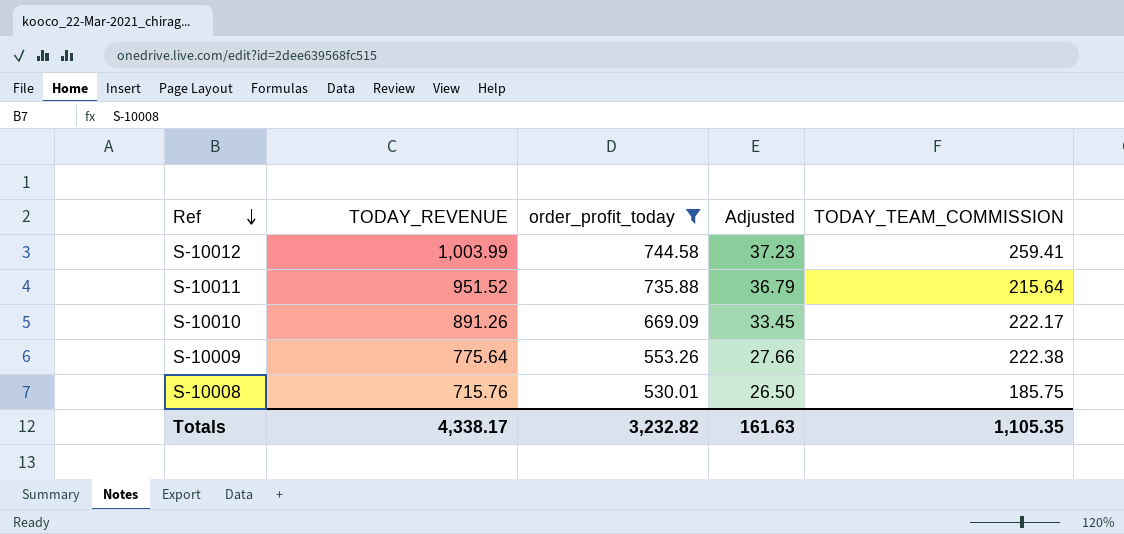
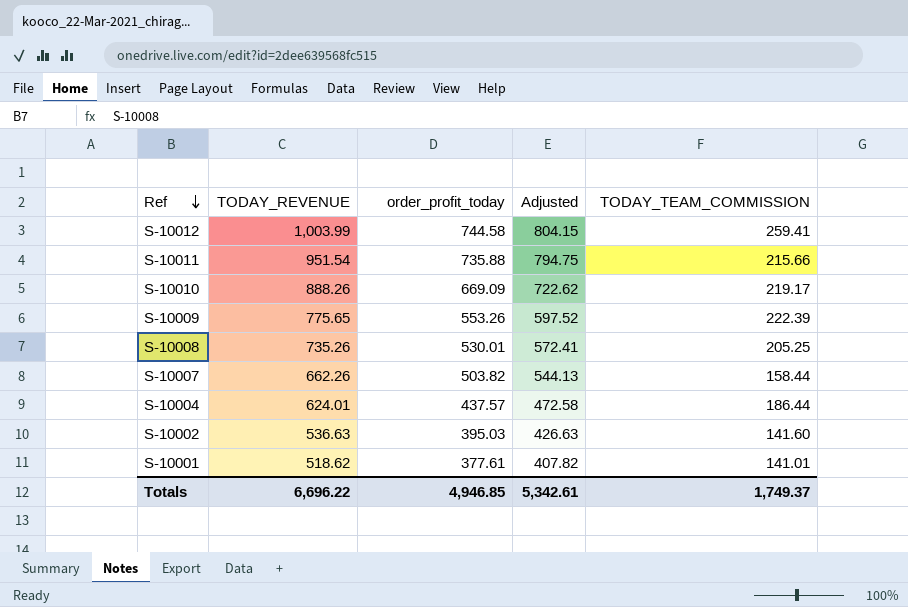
filter: order_profit_today >= 530.01 -> none
column Adjusted | formula: [order_profit_today] * 0.05 -> [order_profit_today] * 1.08
S-10011 | TODAY_REVENUE: 951.52 -> 951.54
S-10011 | TODAY_TEAM_COMMISSION: 215.64 -> 215.66
S-10010 | TODAY_REVENUE: 891.26 -> 888.26
S-10010 | TODAY_TEAM_COMMISSION: 222.17 -> 219.17
S-10009 | TODAY_REVENUE: 775.64 -> 775.65
S-10009 | TODAY_TEAM_COMMISSION: 222.38 -> 222.39
S-10008 | TODAY_REVENUE: 715.76 -> 735.26
S-10008 | TODAY_TEAM_COMMISSION: 185.75 -> 205.25
Totals | TODAY_REVENUE: 4,338.17 -> 6,696.22
Totals | order_profit_today: 3,232.82 -> 4,946.85
Totals | Adjusted: 161.63 -> 5,342.61
Totals | TODAY_TEAM_COMMISSION: 1,105.35 -> 1,749.37

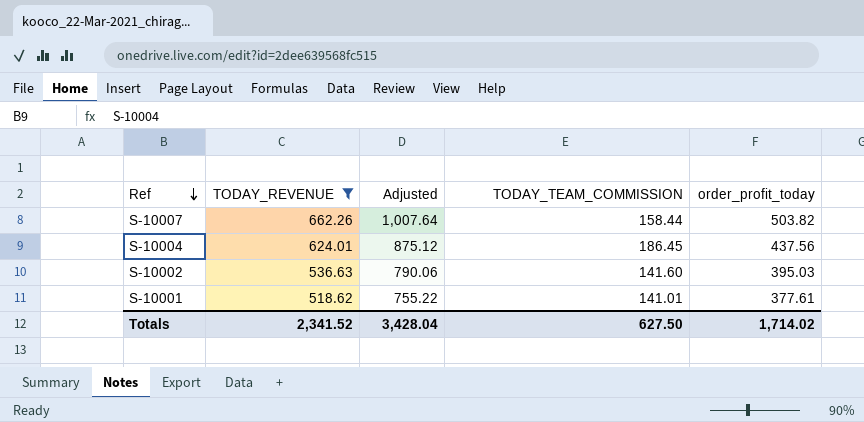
filter: none -> TODAY_REVENUE <= 662.26
column Adjusted | formula: [order_profit_today] * 1.08 -> [order_profit_today] * 2
column order_profit_today | position: 3 -> 5
S-10004 | TODAY_TEAM_COMMISSION: 186.44 -> 186.45
S-10004 | order_profit_today: 437.57 -> 437.56
Totals | TODAY_REVENUE: 6,696.22 -> 2,341.52
Totals | Adjusted: 5,342.61 -> 3,428.04
Totals | TODAY_TEAM_COMMISSION: 1,749.37 -> 627.50
Totals | order_profit_today: 4,946.85 -> 1,714.02

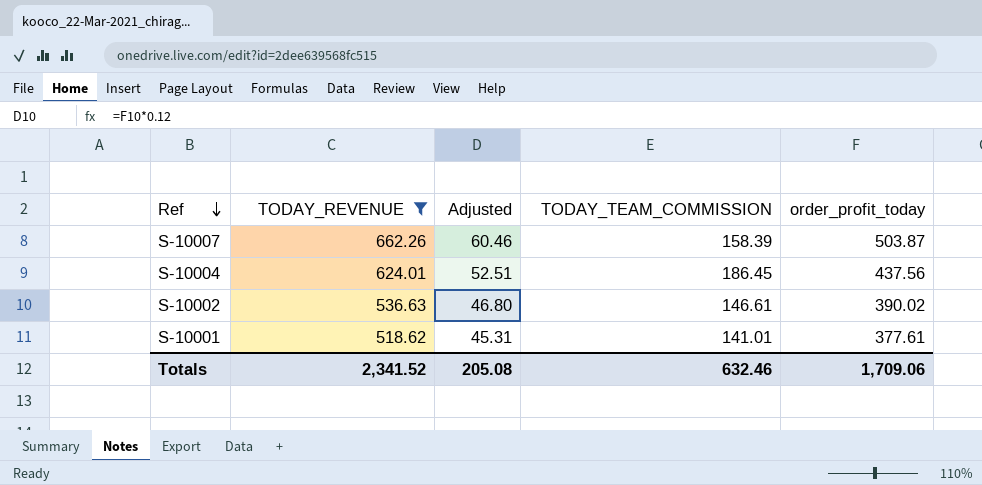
column Adjusted | formula: [order_profit_today] * 2 -> [order_profit_today] * 0.12
S-10007 | TODAY_TEAM_COMMISSION: 158.44 -> 158.39
S-10007 | order_profit_today: 503.82 -> 503.87
S-10002 | TODAY_TEAM_COMMISSION: 141.60 -> 146.61
S-10002 | order_profit_today: 395.03 -> 390.02
Totals | Adjusted: 3,428.04 -> 205.08
Totals | TODAY_TEAM_COMMISSION: 627.50 -> 632.46
Totals | order_profit_today: 1,714.02 -> 1,709.06

